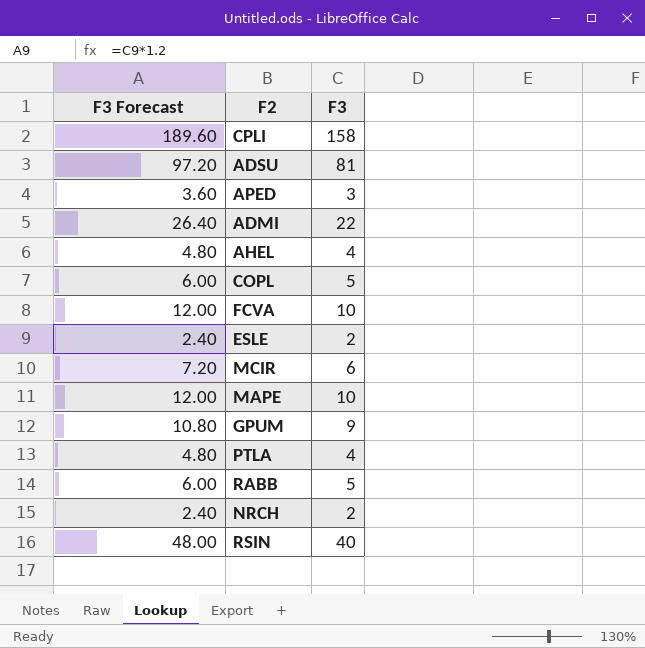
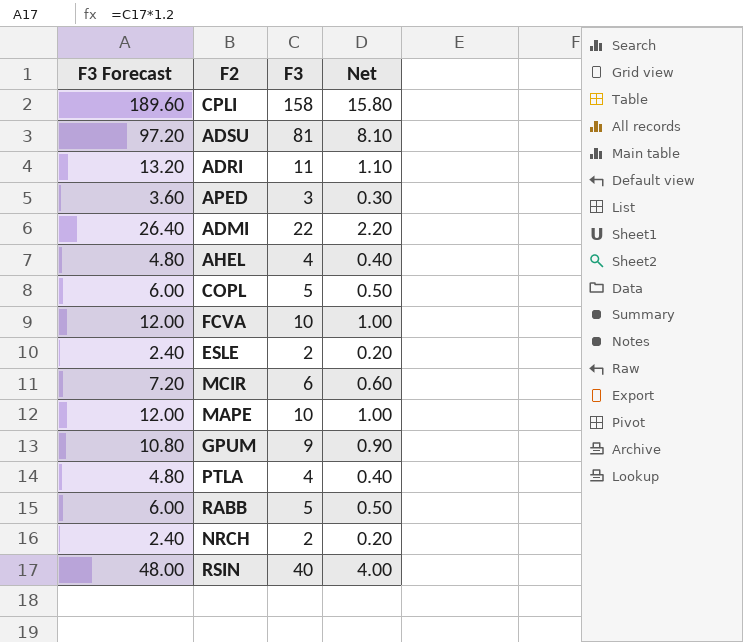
column Net | formula: none -> [F3] * 0.1
row ADRI: none -> 13.20 | 11 | 1.10

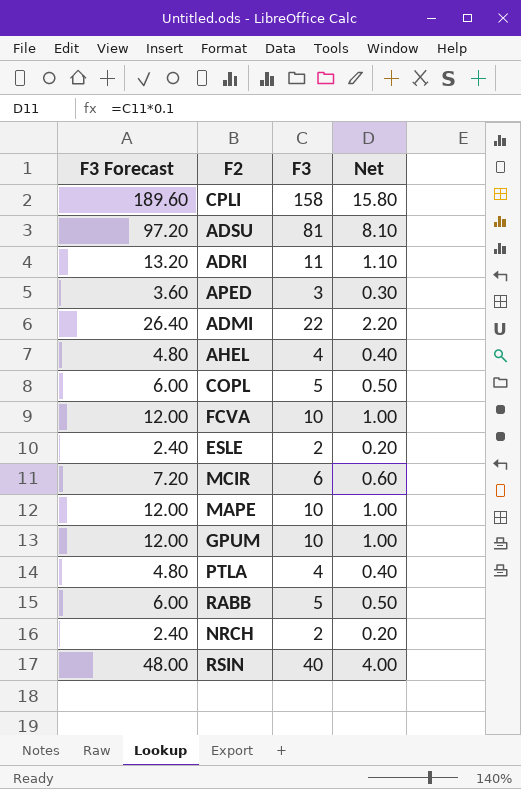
GPUM | F3 Forecast: 10.80 -> 12.00
GPUM | F3: 9 -> 10
GPUM | Net: 0.90 -> 1.00

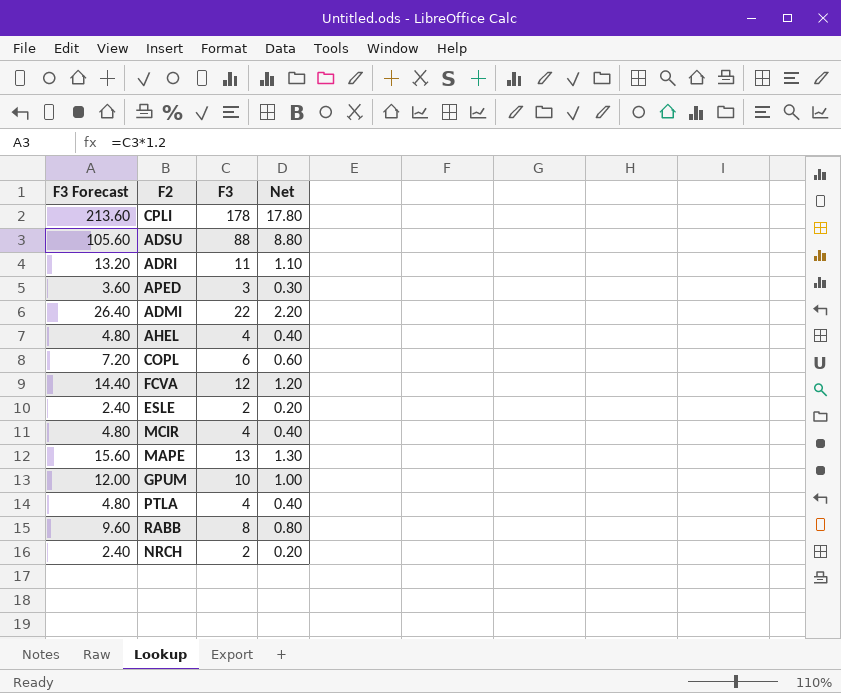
row RSIN: 48.00 | 40 | 4.00 -> none
CPLI | F3 Forecast: 189.60 -> 213.60
CPLI | F3: 158 -> 178
CPLI | Net: 15.80 -> 17.80
ADSU | F3 Forecast: 97.20 -> 105.60
ADSU | F3: 81 -> 88
ADSU | Net: 8.10 -> 8.80
COPL | F3 Forecast: 6.00 -> 7.20
COPL | F3: 5 -> 6
COPL | Net: 0.50 -> 0.60
FCVA | F3 Forecast: 12.00 -> 14.40
FCVA | F3: 10 -> 12
FCVA | Net: 1.00 -> 1.20
MCIR | F3 Forecast: 7.20 -> 4.80
MCIR | F3: 6 -> 4
MCIR | Net: 0.60 -> 0.40
MAPE | F3 Forecast: 12.00 -> 15.60
MAPE | F3: 10 -> 13
MAPE | Net: 1.00 -> 1.30
RABB | F3 Forecast: 6.00 -> 9.60
RABB | F3: 5 -> 8
RABB | Net: 0.50 -> 0.80

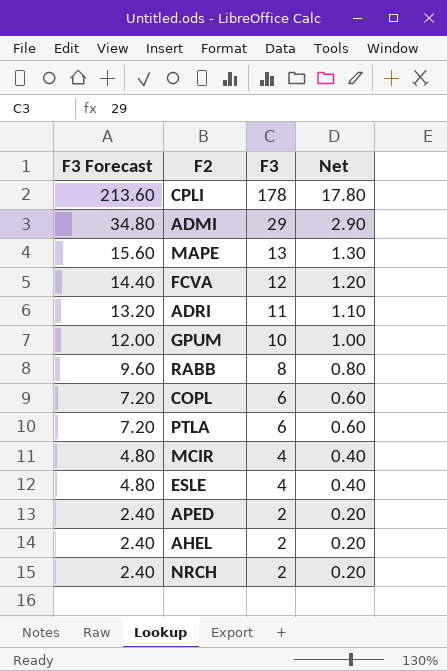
row order: none -> F3 Forecast descending
row ADSU: 105.60 | 88 | 8.80 -> none
ADMI | F3 Forecast: 26.40 -> 34.80
ADMI | F3: 22 -> 29
ADMI | Net: 2.20 -> 2.90
PTLA | F3 Forecast: 4.80 -> 7.20
PTLA | F3: 4 -> 6
PTLA | Net: 0.40 -> 0.60
ESLE | F3 Forecast: 2.40 -> 4.80
ESLE | F3: 2 -> 4
ESLE | Net: 0.20 -> 0.40
APED | F3 Forecast: 3.60 -> 2.40
APED | F3: 3 -> 2
APED | Net: 0.30 -> 0.20
AHEL | F3 Forecast: 4.80 -> 2.40
AHEL | F3: 4 -> 2
AHEL | Net: 0.40 -> 0.20

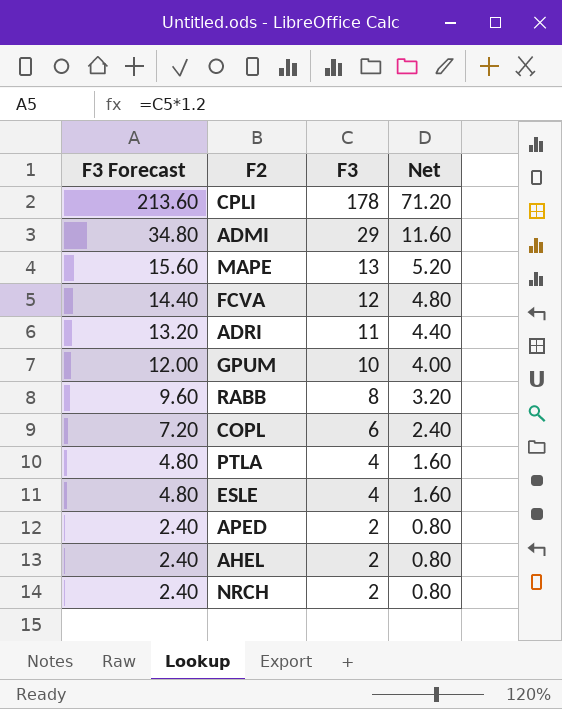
column Net | formula: [F3] * 0.1 -> [F3] * 0.4
row MCIR: 4.80 | 4 | 0.40 -> none
PTLA | F3 Forecast: 7.20 -> 4.80
PTLA | F3: 6 -> 4

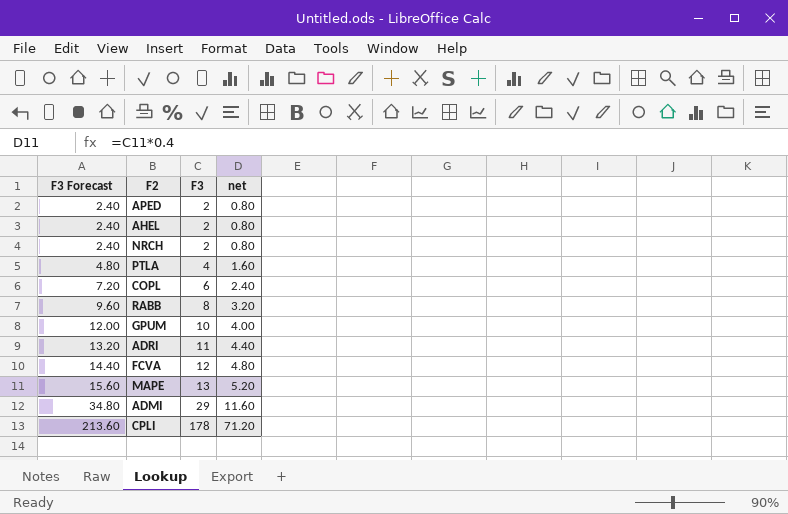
row order: F3 Forecast descending -> F3 Forecast ascending
column name: Net -> net
row ESLE: 4.80 | 4 | 1.60 -> none

